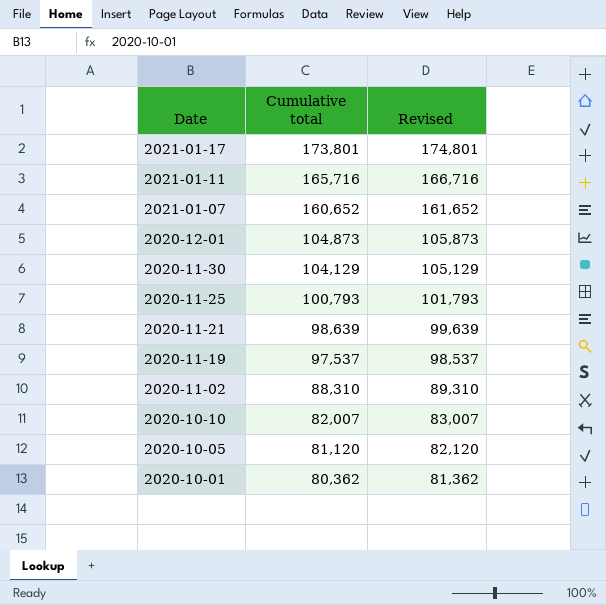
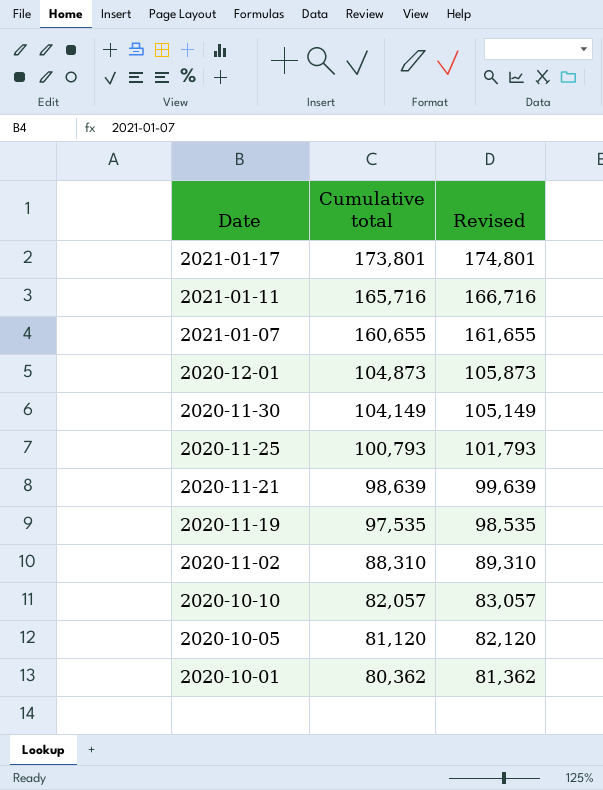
2021-01-07 | Cumulative total: 160,652 -> 160,655
2021-01-07 | Revised: 161,652 -> 161,655
2020-11-30 | Cumulative total: 104,129 -> 104,149
2020-11-30 | Revised: 105,129 -> 105,149
2020-11-19 | Cumulative total: 97,537 -> 97,535
2020-11-19 | Revised: 98,537 -> 98,535
2020-10-10 | Cumulative total: 82,007 -> 82,057
2020-10-10 | Revised: 83,007 -> 83,057

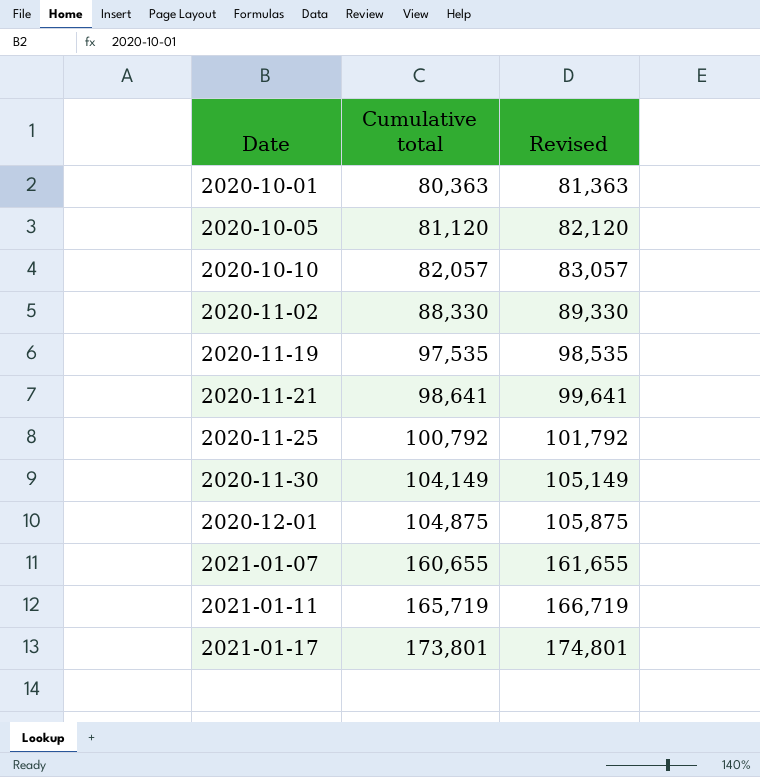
row order: Date descending -> Date ascending
2020-10-01 | Cumulative total: 80,362 -> 80,363
2020-10-01 | Revised: 81,362 -> 81,363
2020-11-02 | Cumulative total: 88,310 -> 88,330
2020-11-02 | Revised: 89,310 -> 89,330
2020-11-21 | Cumulative total: 98,639 -> 98,641
2020-11-21 | Revised: 99,639 -> 99,641
2020-11-25 | Cumulative total: 100,793 -> 100,792
2020-11-25 | Revised: 101,793 -> 101,792
2020-12-01 | Cumulative total: 104,873 -> 104,875
2020-12-01 | Revised: 105,873 -> 105,875
2021-01-11 | Cumulative total: 165,716 -> 165,719
2021-01-11 | Revised: 166,716 -> 166,719

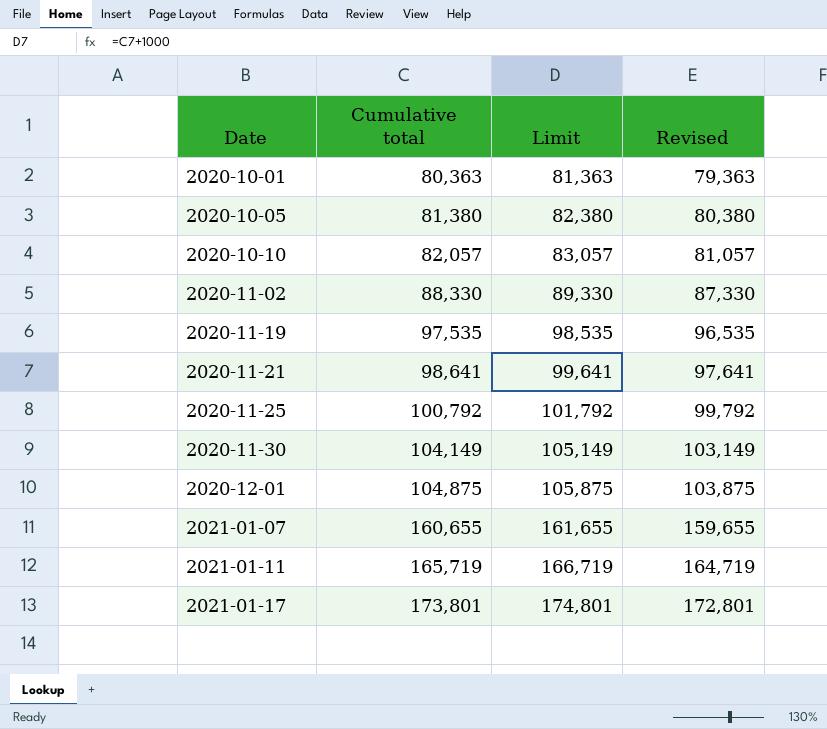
column Limit | formula: none -> [Cumulative total] + 1000
column Revised | formula: [Cumulative total] + 1000 -> [Cumulative total] - 1000
2020-10-05 | Cumulative total: 81,120 -> 81,380

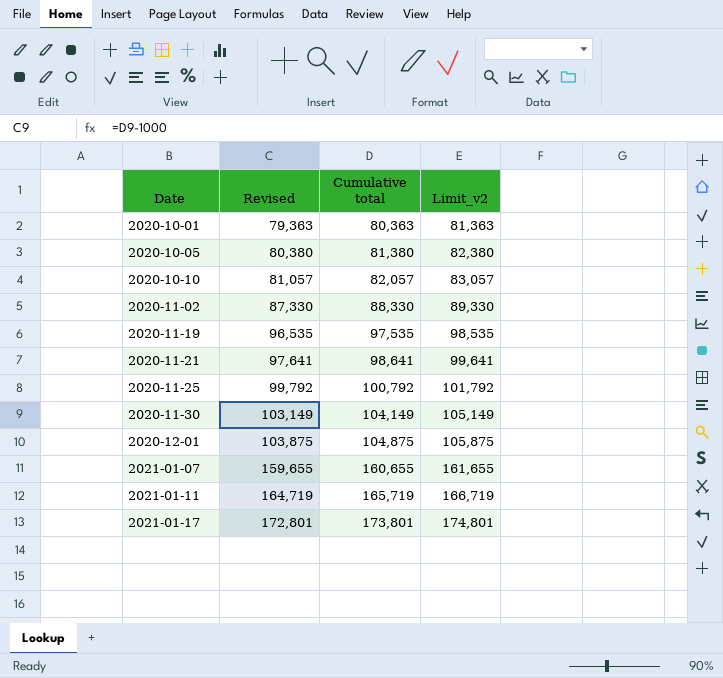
column Revised | position: 4 -> 2
column name: Limit -> Limit_v2

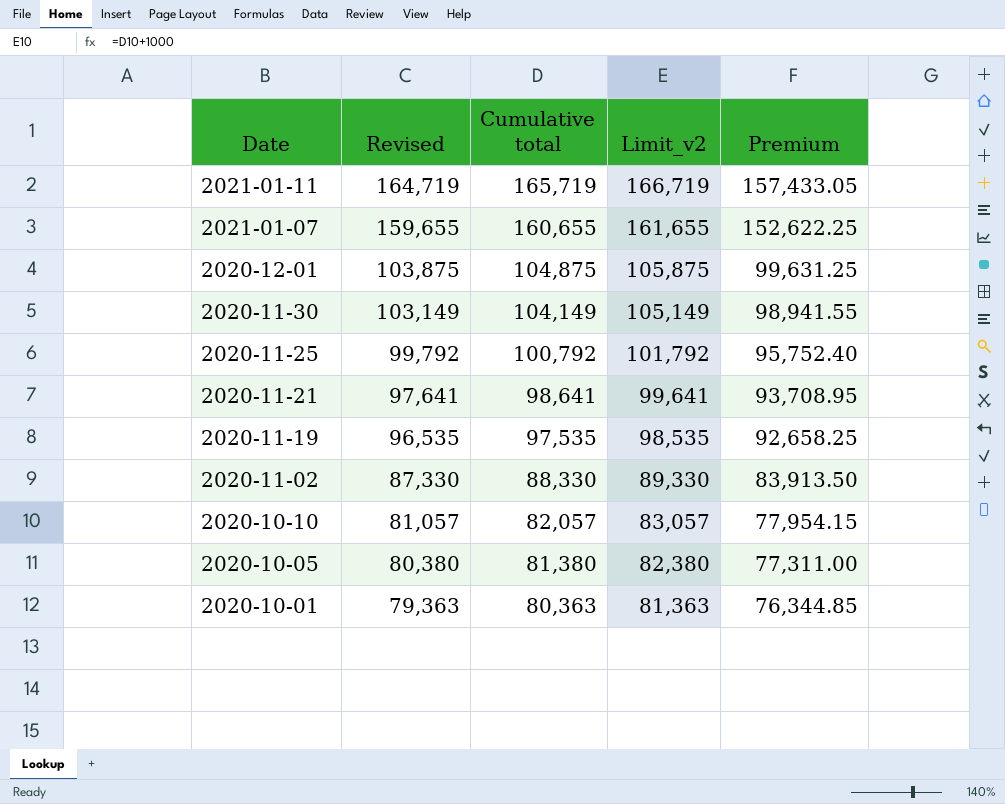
row order: Date ascending -> Date descending
column Premium | formula: none -> [Cumulative total] * 0.95
row 2021-01-17: 172,801 | 173,801 | 174,801 -> none

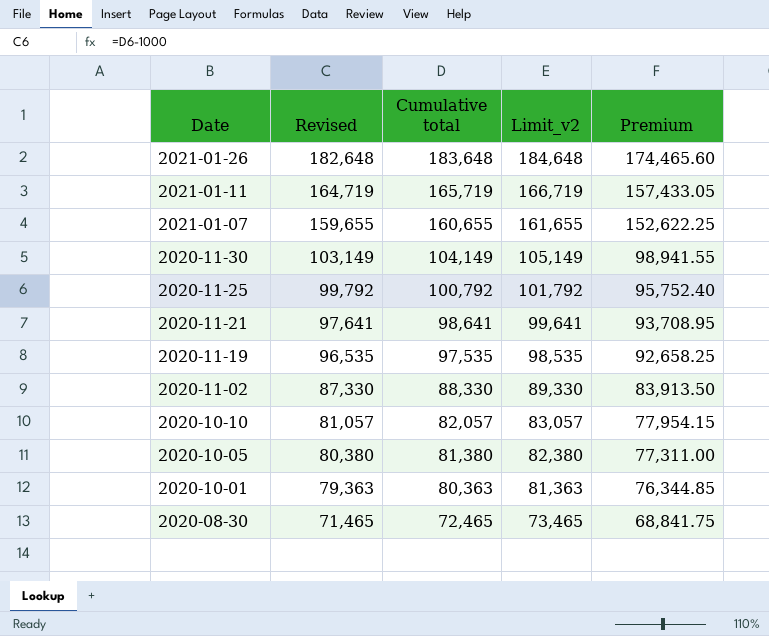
row 2020-12-01: 103,875 | 104,875 | 105,875 | 99,631.25 -> none
row 2021-01-26: none -> 182,648 | 183,648 | 184,648 | 174,465.60
row 2020-08-30: none -> 71,465 | 72,465 | 73,465 | 68,841.75

